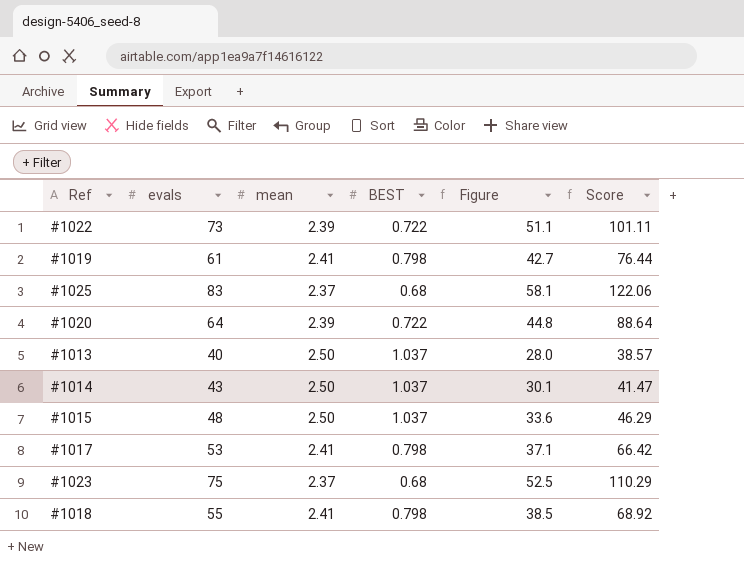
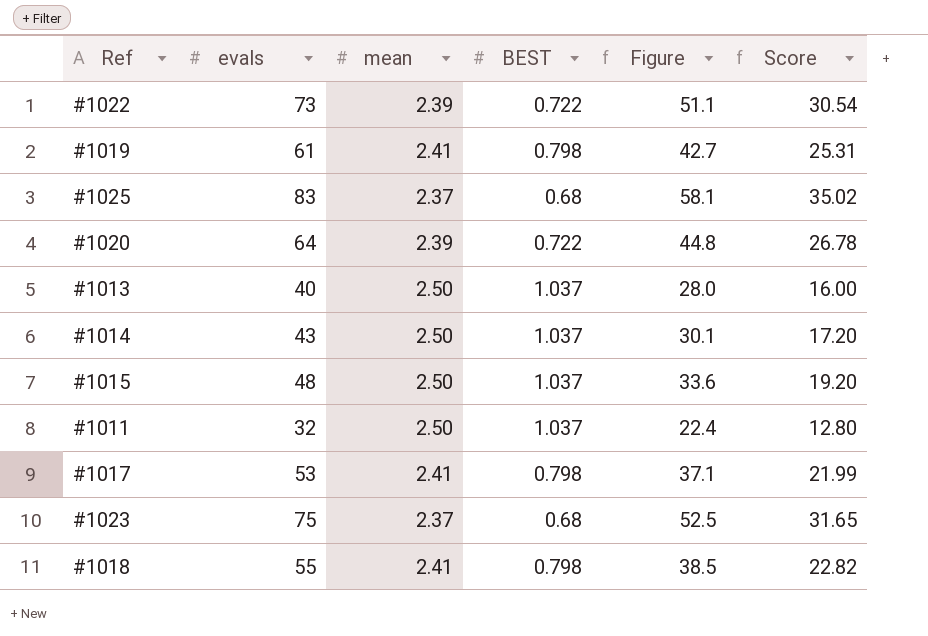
column Score | formula: [evals] / [BEST] -> [evals] / [mean]
row #1011: none -> 32 | 2.50 | 1.037 | 22.4 | 12.80

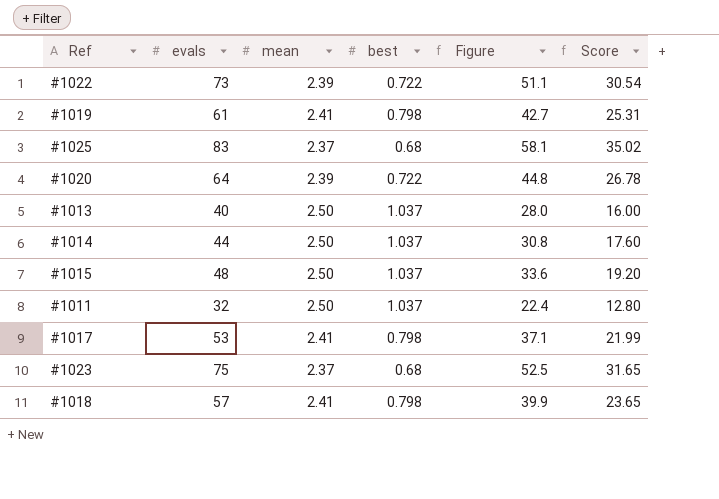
column name: BEST -> best
#1014 | evals: 43 -> 44
#1014 | Figure: 30.1 -> 30.8
#1014 | Score: 17.20 -> 17.60
#1018 | evals: 55 -> 57
#1018 | Figure: 38.5 -> 39.9
#1018 | Score: 22.82 -> 23.65

